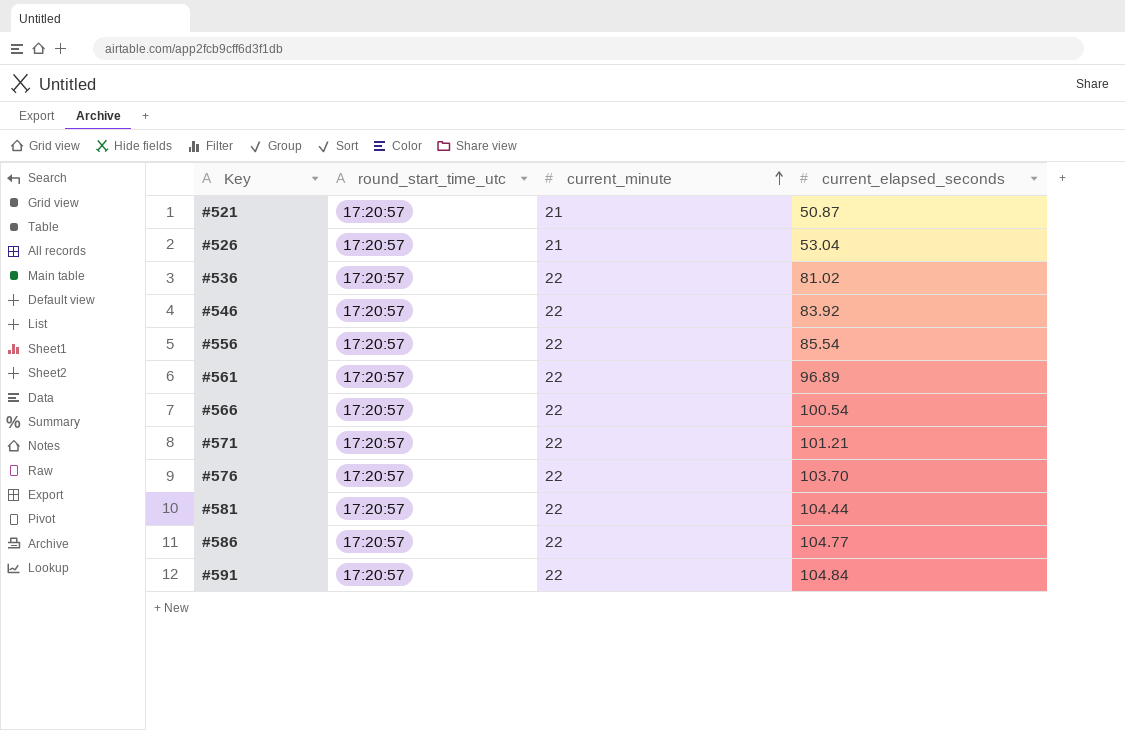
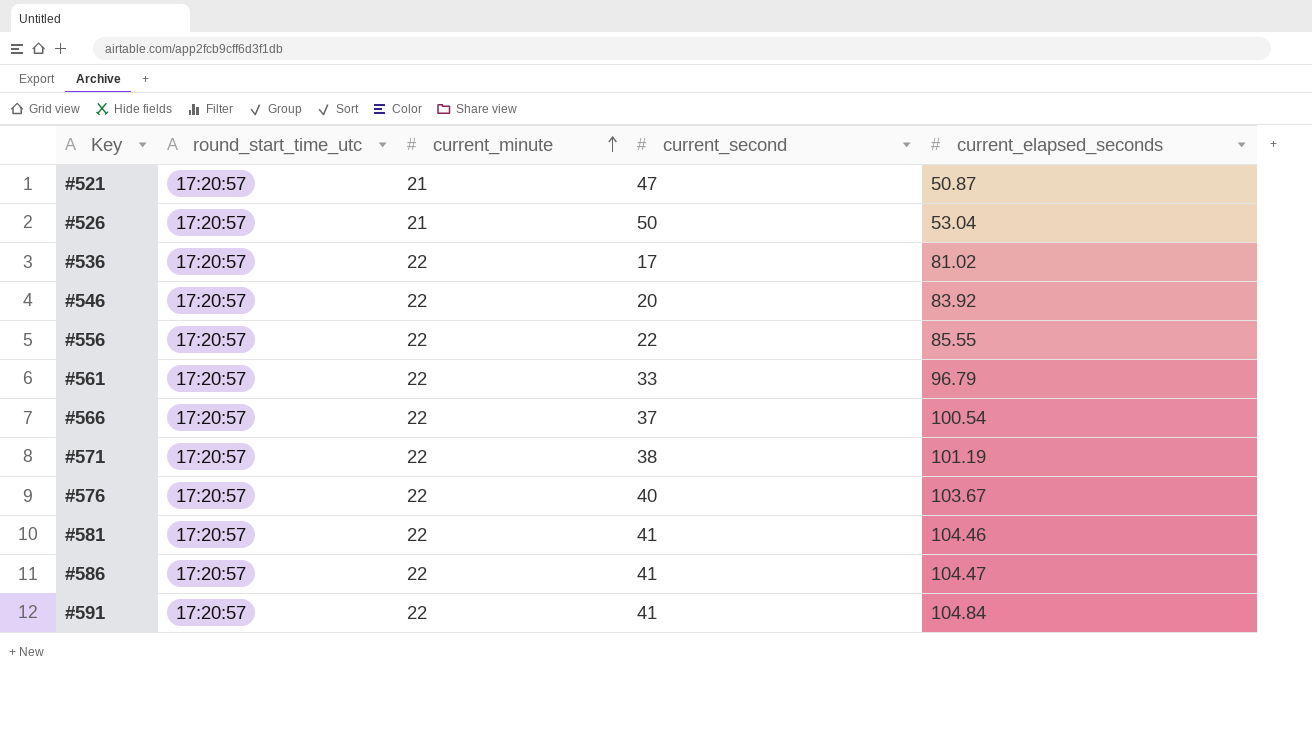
column current_second | position: none -> 4
#556 | current_elapsed_seconds: 85.54 -> 85.55
#561 | current_elapsed_seconds: 96.89 -> 96.79
#571 | current_elapsed_seconds: 101.21 -> 101.19
#576 | current_elapsed_seconds: 103.70 -> 103.67
#581 | current_elapsed_seconds: 104.44 -> 104.46
#586 | current_elapsed_seconds: 104.77 -> 104.47

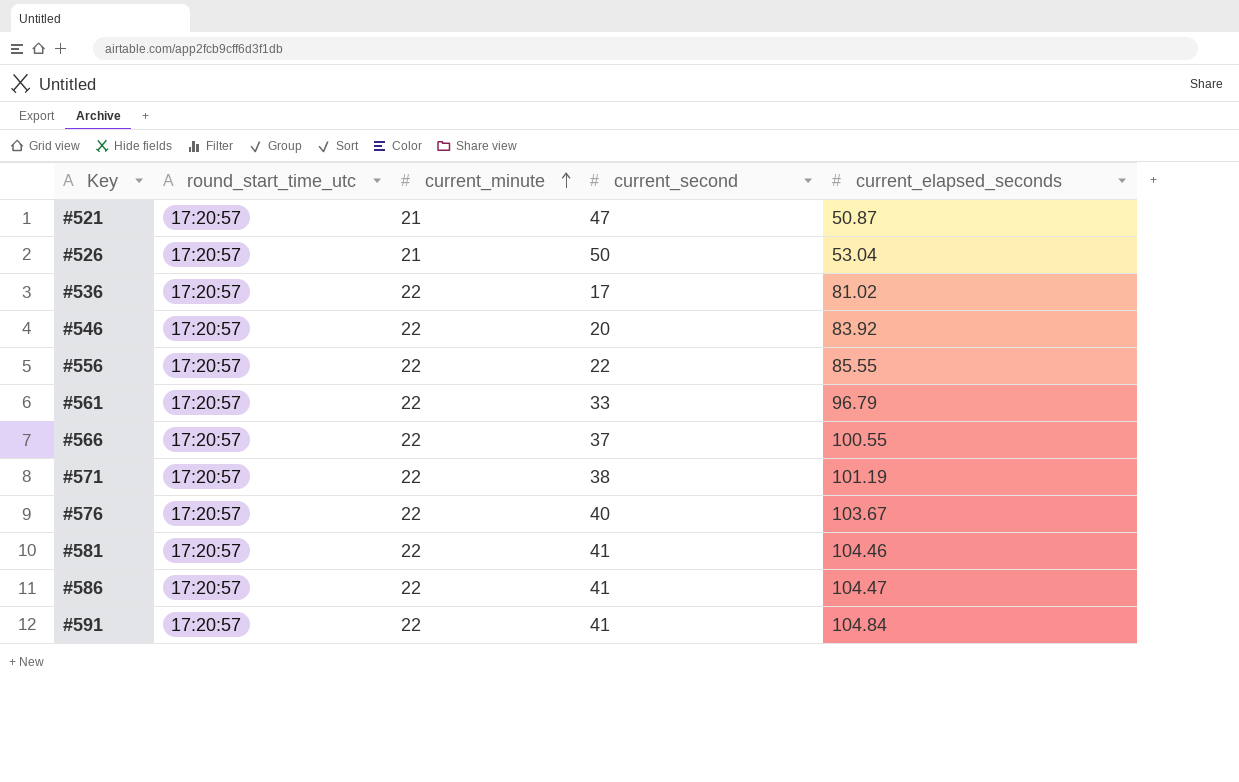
#566 | current_elapsed_seconds: 100.54 -> 100.55

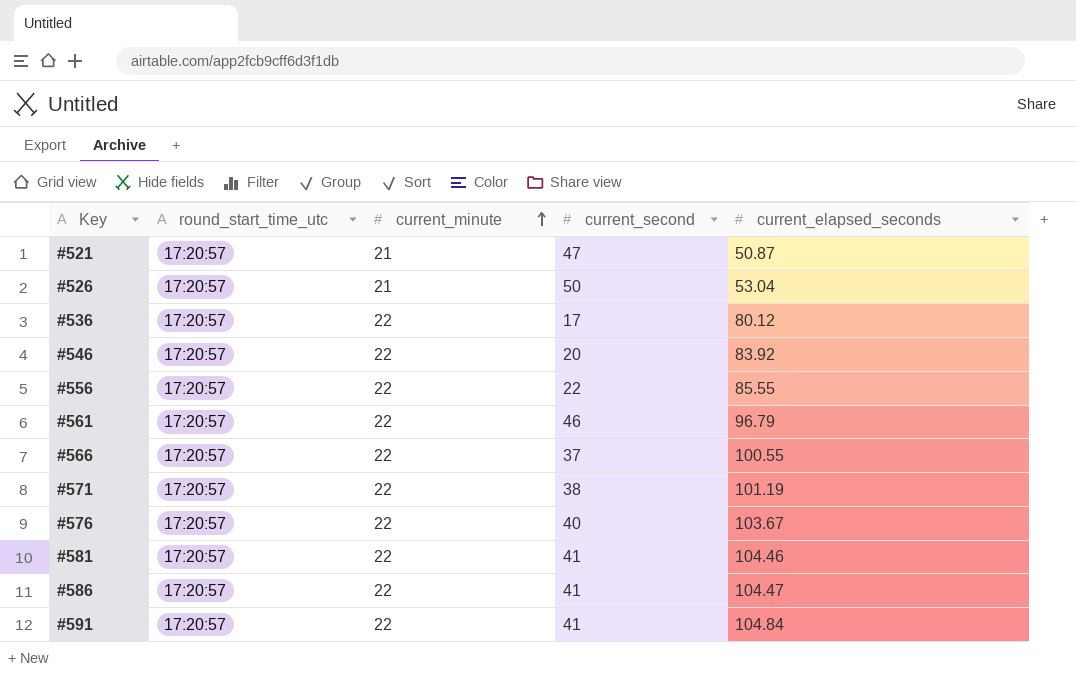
#536 | current_elapsed_seconds: 81.02 -> 80.12
#561 | current_second: 33 -> 46

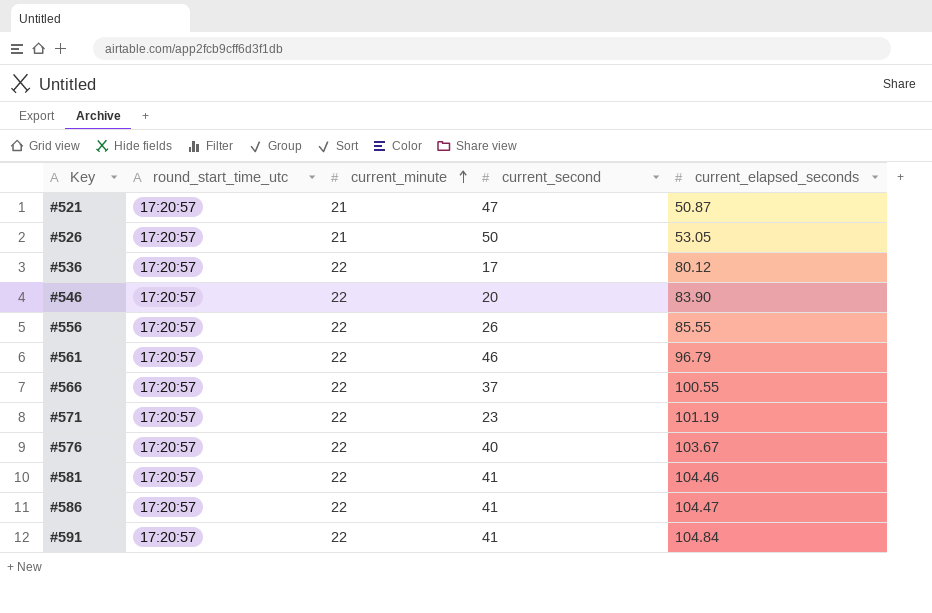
#526 | current_elapsed_seconds: 53.04 -> 53.05
#546 | current_elapsed_seconds: 83.92 -> 83.90
#556 | current_second: 22 -> 26
#571 | current_second: 38 -> 23

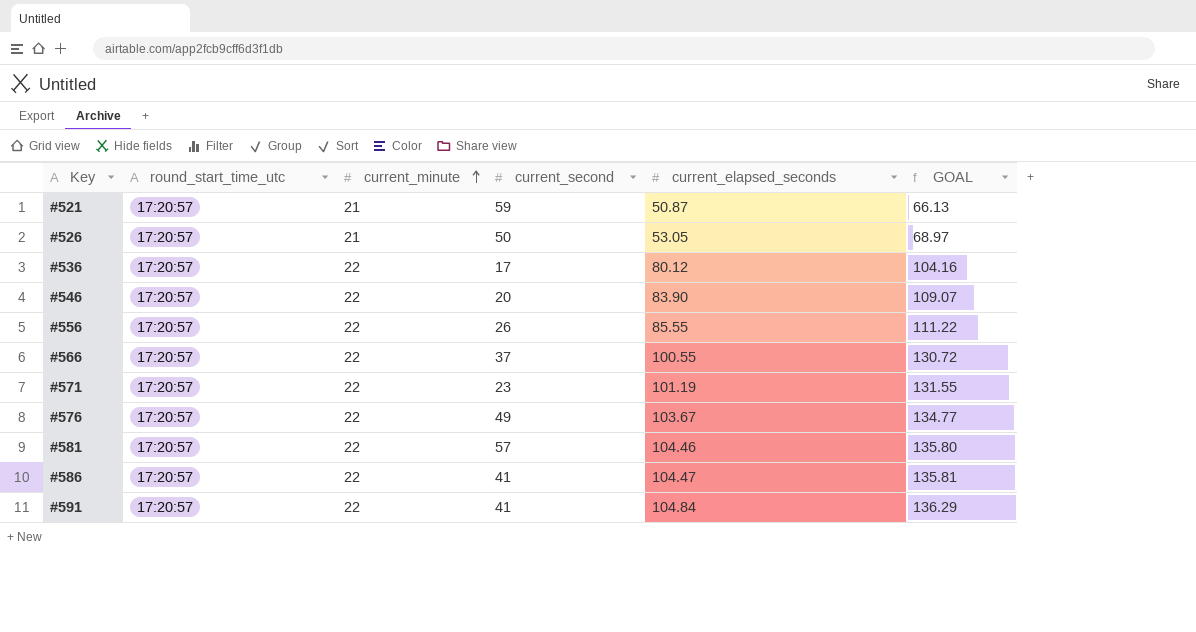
column GOAL | formula: none -> [current_elapsed_seconds] * 1.3
row #561: 17:20:57 | 22 | 46 | 96.79 -> none
#521 | current_second: 47 -> 59
#576 | current_second: 40 -> 49
#581 | current_second: 41 -> 57

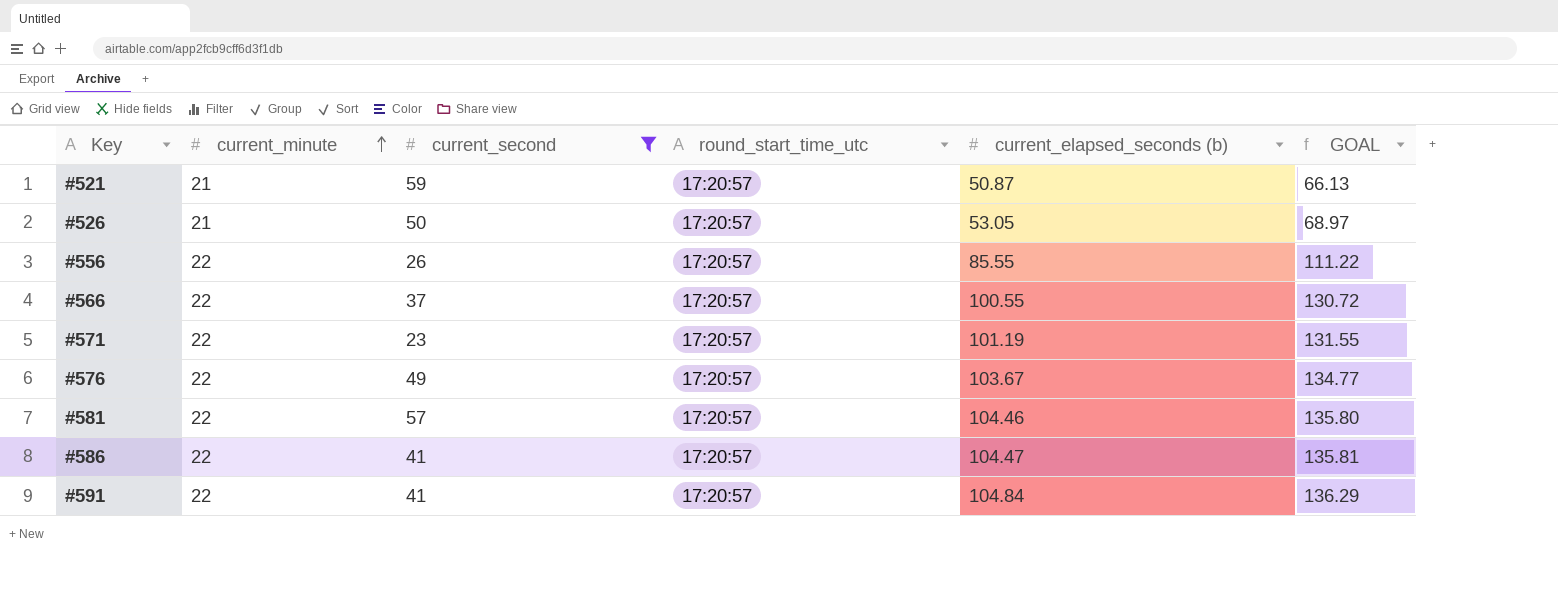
filter: none -> current_second >= 23
column round_start_time_utc | position: 2 -> 4
column name: current_elapsed_seconds -> current_elapsed_seconds (b)

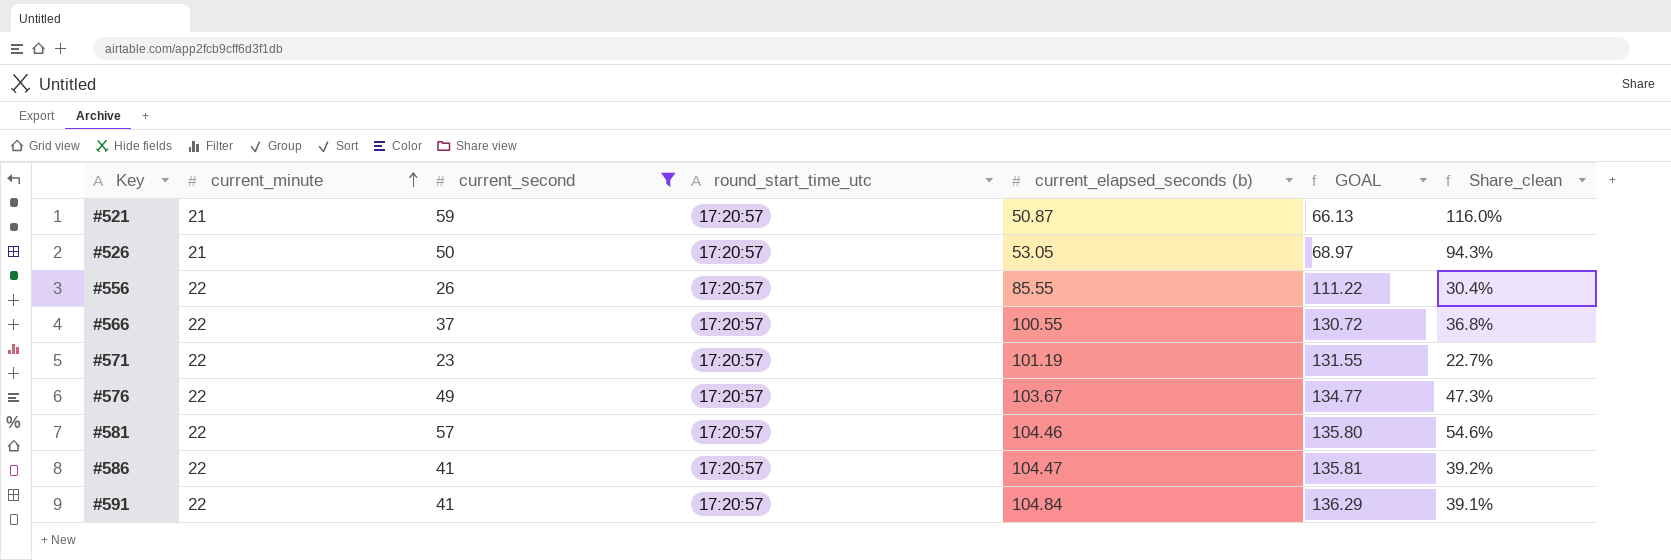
column Share_clean | formula: none -> [current_second] / [current_elapsed_seconds (b)]

